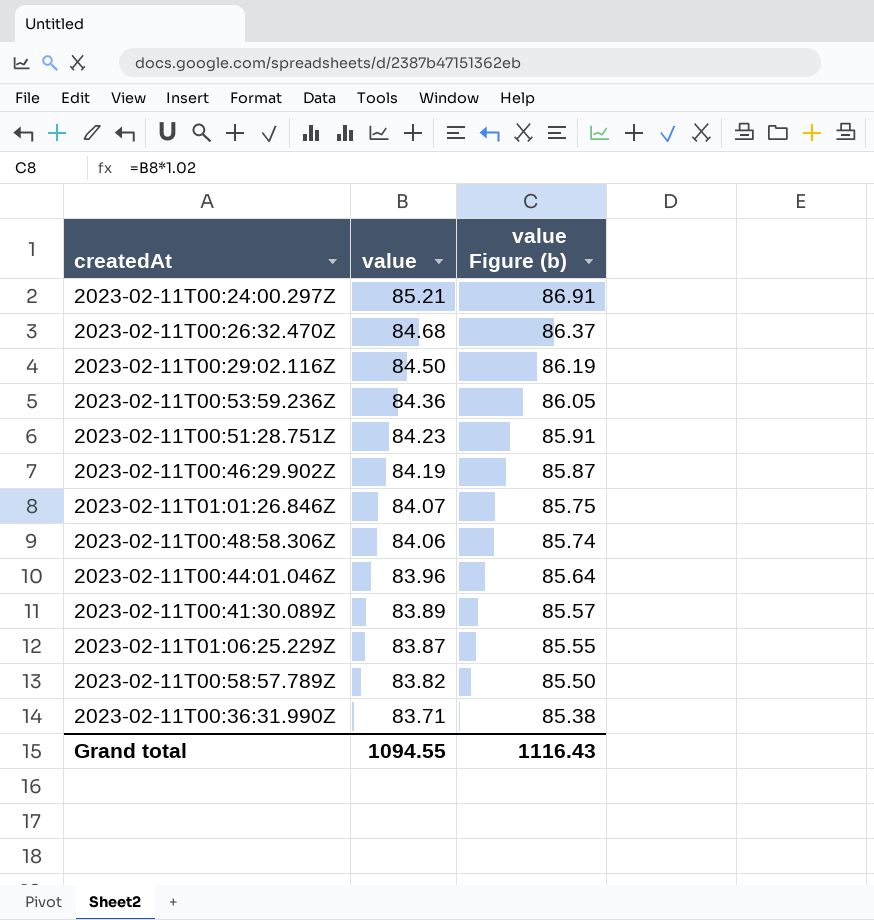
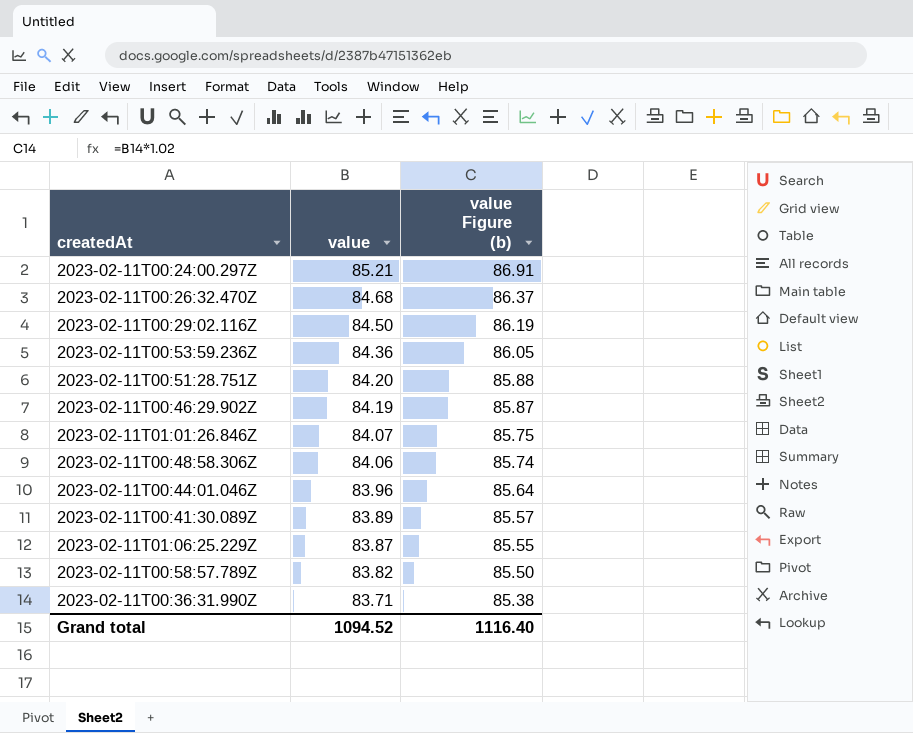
2023-02-11T00:51:28.751Z | value: 84.23 -> 84.20
2023-02-11T00:51:28.751Z | value Figure (b): 85.91 -> 85.88
Grand total | value: 1094.55 -> 1094.52
Grand total | value Figure (b): 1116.43 -> 1116.40

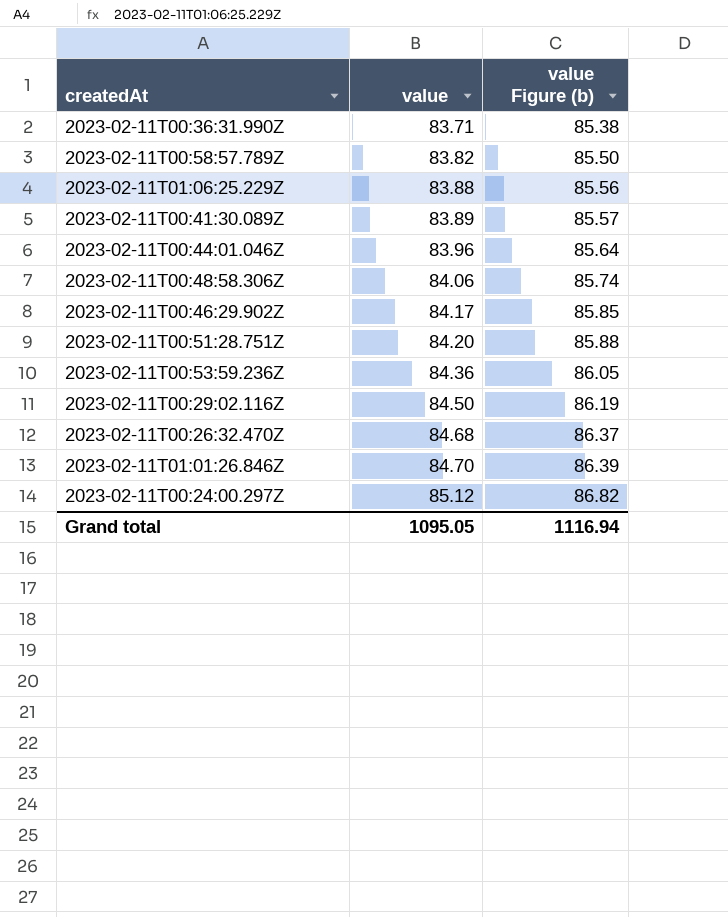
row order: value descending -> value ascending
2023-02-11T01:06:25.229Z | value: 83.87 -> 83.88
2023-02-11T01:06:25.229Z | value Figure (b): 85.55 -> 85.56
2023-02-11T00:46:29.902Z | value: 84.19 -> 84.17
2023-02-11T00:46:29.902Z | value Figure (b): 85.87 -> 85.85
2023-02-11T01:01:26.846Z | value: 84.07 -> 84.70
2023-02-11T01:01:26.846Z | value Figure (b): 85.75 -> 86.39
2023-02-11T00:24:00.297Z | value: 85.21 -> 85.12
2023-02-11T00:24:00.297Z | value Figure (b): 86.91 -> 86.82
Grand total | value: 1094.52 -> 1095.05
Grand total | value Figure (b): 1116.40 -> 1116.94

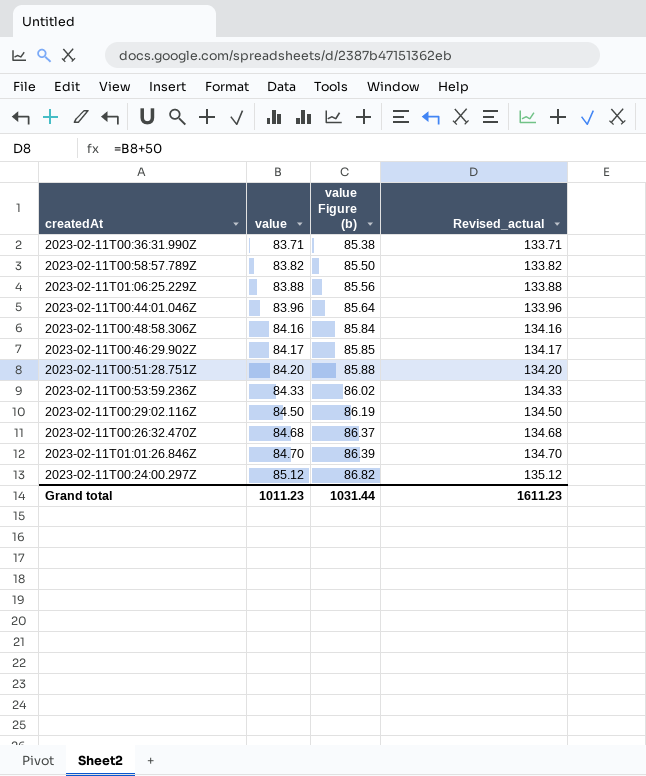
column Revised_actual | formula: none -> [value] + 50
row 2023-02-11T00:41:30.089Z: 83.89 | 85.57 -> none
2023-02-11T00:48:58.306Z | value: 84.06 -> 84.16
2023-02-11T00:48:58.306Z | value Figure (b): 85.74 -> 85.84
2023-02-11T00:53:59.236Z | value: 84.36 -> 84.33
2023-02-11T00:53:59.236Z | value Figure (b): 86.05 -> 86.02
Grand total | value: 1095.05 -> 1011.23
Grand total | value Figure (b): 1116.94 -> 1031.44

